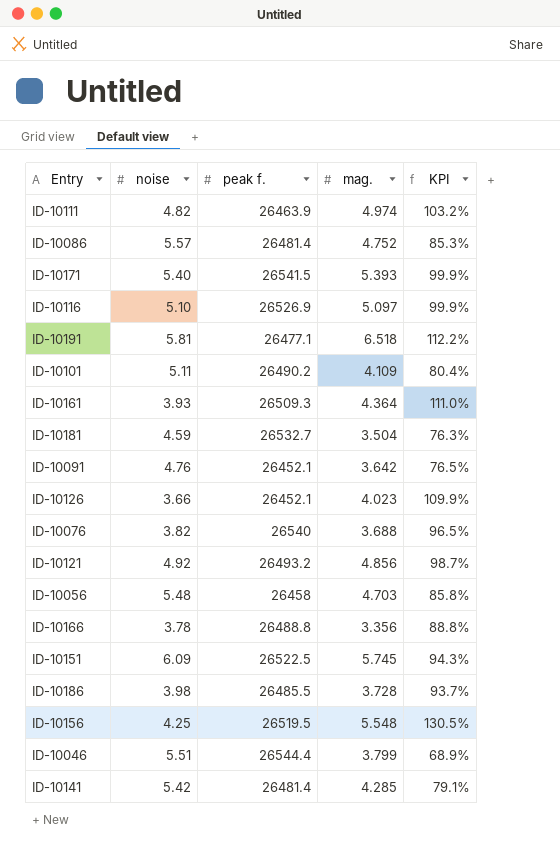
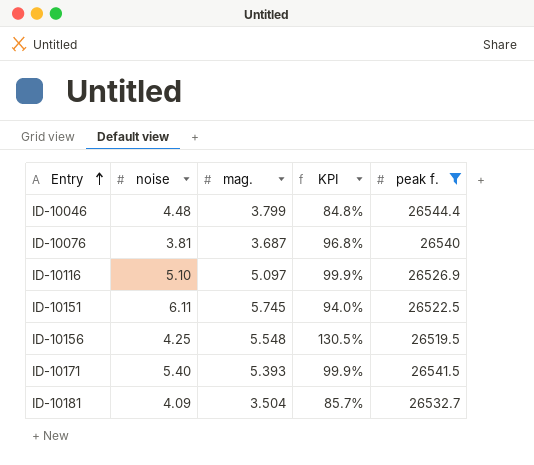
filter: none -> peak f. >= 26519.5
row order: none -> Entry ascending
column peak f. | position: 3 -> 5
ID-10046 | noise: 5.51 -> 4.48
ID-10046 | KPI: 68.9% -> 84.8%
ID-10076 | noise: 3.82 -> 3.81
ID-10076 | mag.: 3.688 -> 3.687
ID-10076 | KPI: 96.5% -> 96.8%
ID-10151 | noise: 6.09 -> 6.11
ID-10151 | KPI: 94.3% -> 94.0%
ID-10181 | noise: 4.59 -> 4.09
ID-10181 | KPI: 76.3% -> 85.7%

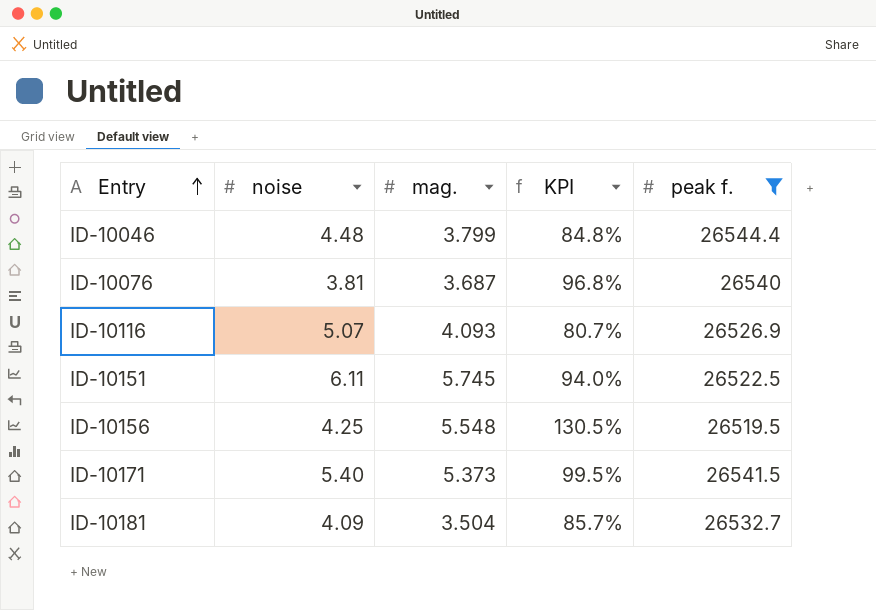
ID-10116 | noise: 5.10 -> 5.07
ID-10116 | mag.: 5.097 -> 4.093
ID-10116 | KPI: 99.9% -> 80.7%
ID-10171 | mag.: 5.393 -> 5.373
ID-10171 | KPI: 99.9% -> 99.5%

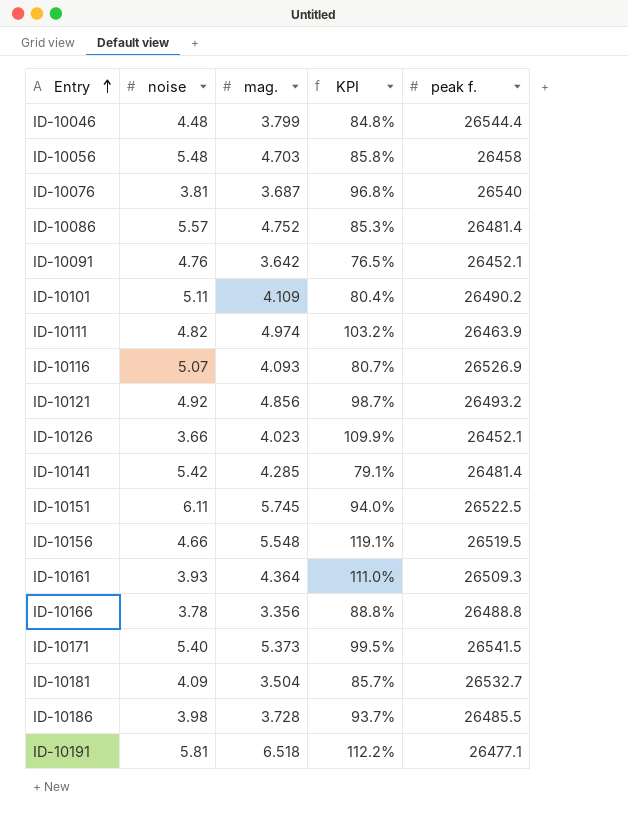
filter: peak f. >= 26519.5 -> none
ID-10156 | noise: 4.25 -> 4.66
ID-10156 | KPI: 130.5% -> 119.1%

